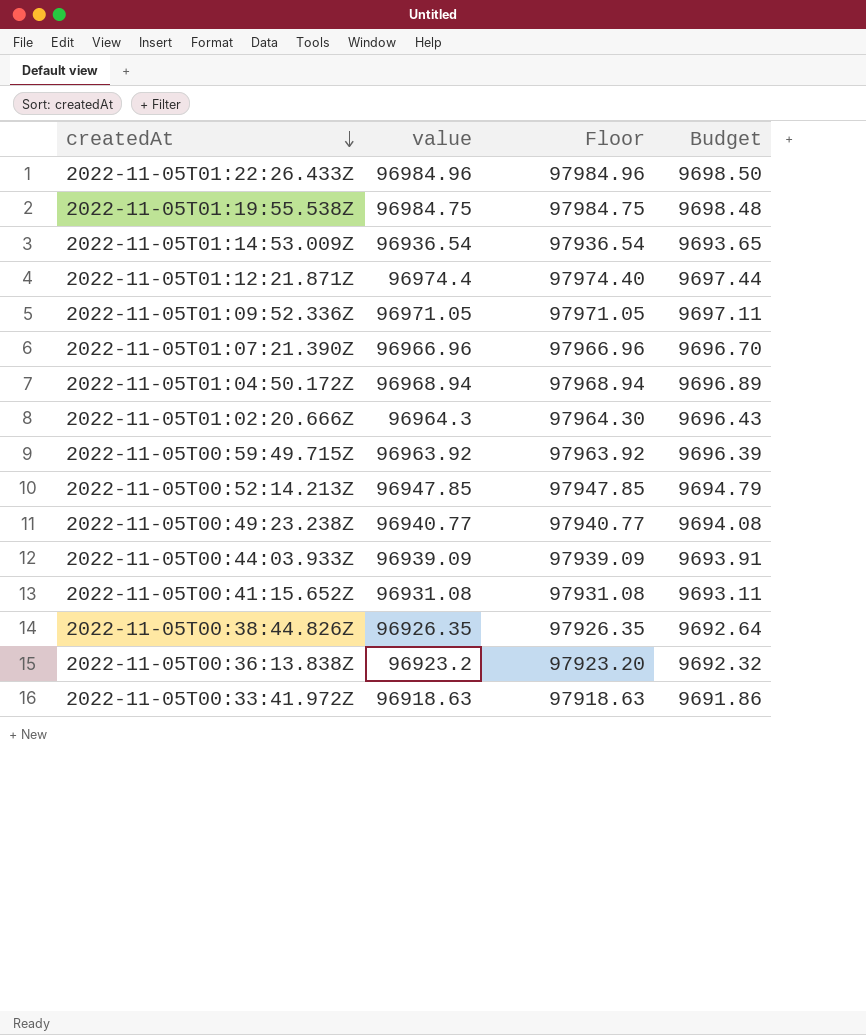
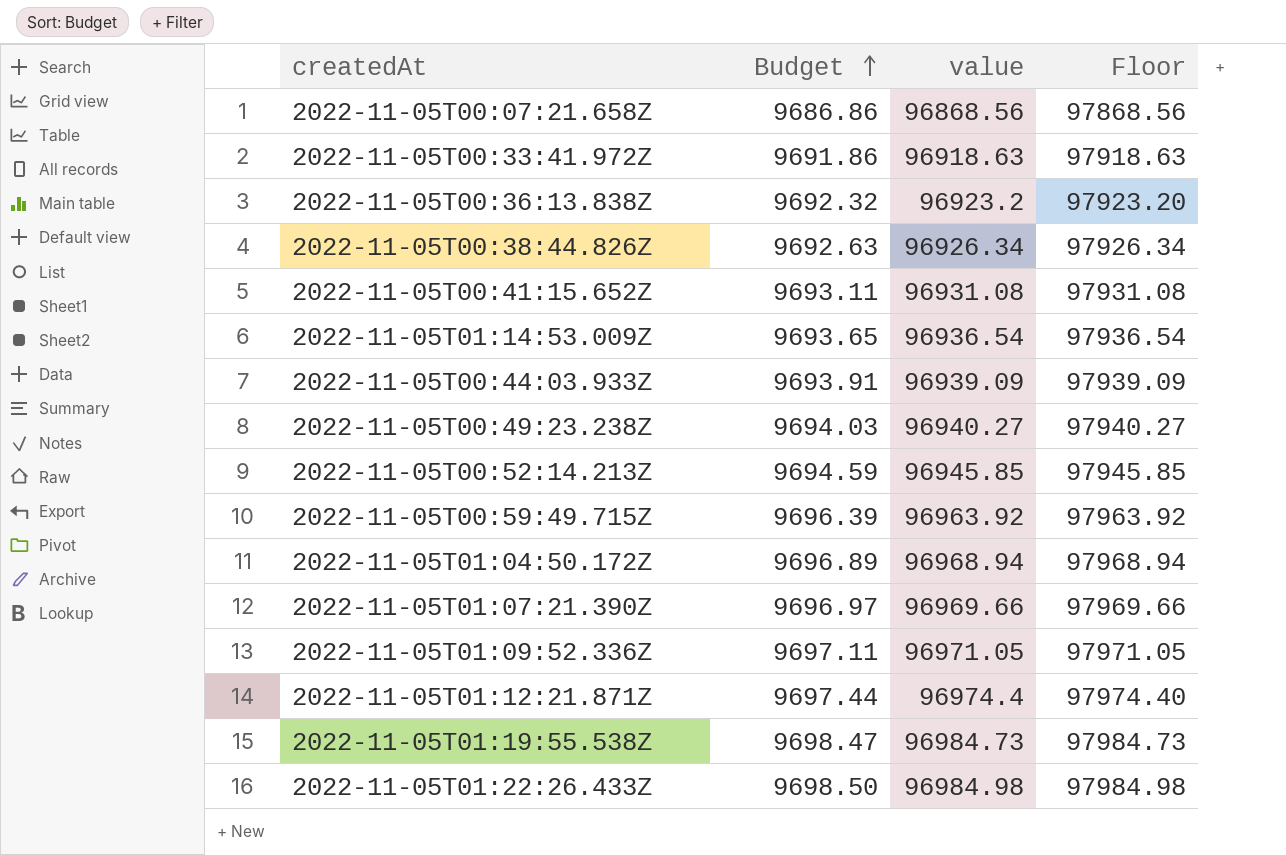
row order: createdAt descending -> Budget ascending
column Budget | position: 4 -> 2
row 2022-11-05T01:02:20.666Z: 96964.3 | 97964.30 | 9696.43 -> none
row 2022-11-05T00:07:21.658Z: none -> 9686.86 | 96868.56 | 97868.56
2022-11-05T00:38:44.826Z | Budget: 9692.64 -> 9692.63
2022-11-05T00:38:44.826Z | value: 96926.35 -> 96926.34
2022-11-05T00:38:44.826Z | Floor: 97926.35 -> 97926.34
2022-11-05T00:49:23.238Z | Budget: 9694.08 -> 9694.03
2022-11-05T00:49:23.238Z | value: 96940.77 -> 96940.27
2022-11-05T00:49:23.238Z | Floor: 97940.77 -> 97940.27
2022-11-05T00:52:14.213Z | Budget: 9694.79 -> 9694.59
2022-11-05T00:52:14.213Z | value: 96947.85 -> 96945.85
2022-11-05T00:52:14.213Z | Floor: 97947.85 -> 97945.85
2022-11-05T01:07:21.390Z | Budget: 9696.70 -> 9696.97
2022-11-05T01:07:21.390Z | value: 96966.96 -> 96969.66
2022-11-05T01:07:21.390Z | Floor: 97966.96 -> 97969.66
2022-11-05T01:19:55.538Z | Budget: 9698.48 -> 9698.47
2022-11-05T01:19:55.538Z | value: 96984.75 -> 96984.73
2022-11-05T01:19:55.538Z | Floor: 97984.75 -> 97984.73
2022-11-05T01:22:26.433Z | value: 96984.96 -> 96984.98
2022-11-05T01:22:26.433Z | Floor: 97984.96 -> 97984.98

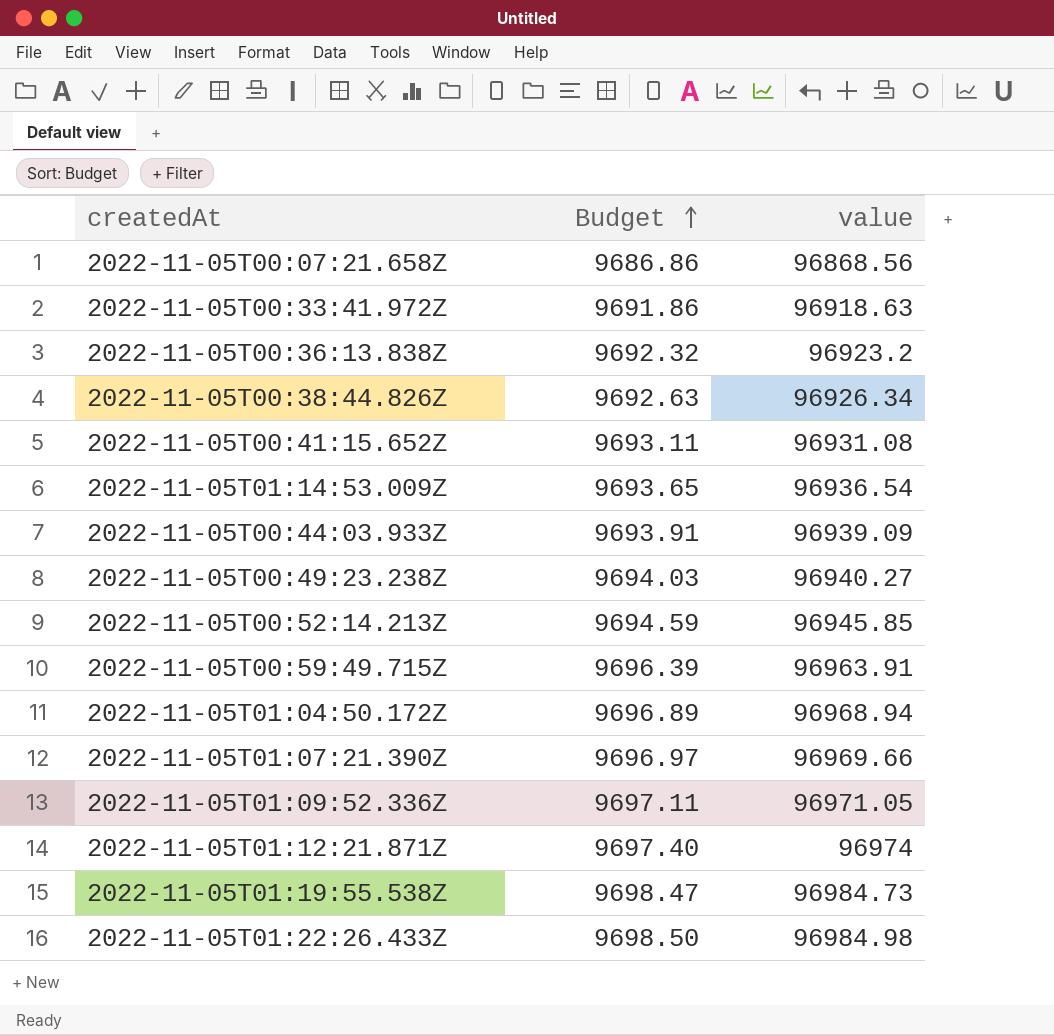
column Floor | formula: [value] + 1000 -> none
2022-11-05T00:59:49.715Z | value: 96963.92 -> 96963.91
2022-11-05T01:12:21.871Z | Budget: 9697.44 -> 9697.40
2022-11-05T01:12:21.871Z | value: 96974.4 -> 96974

